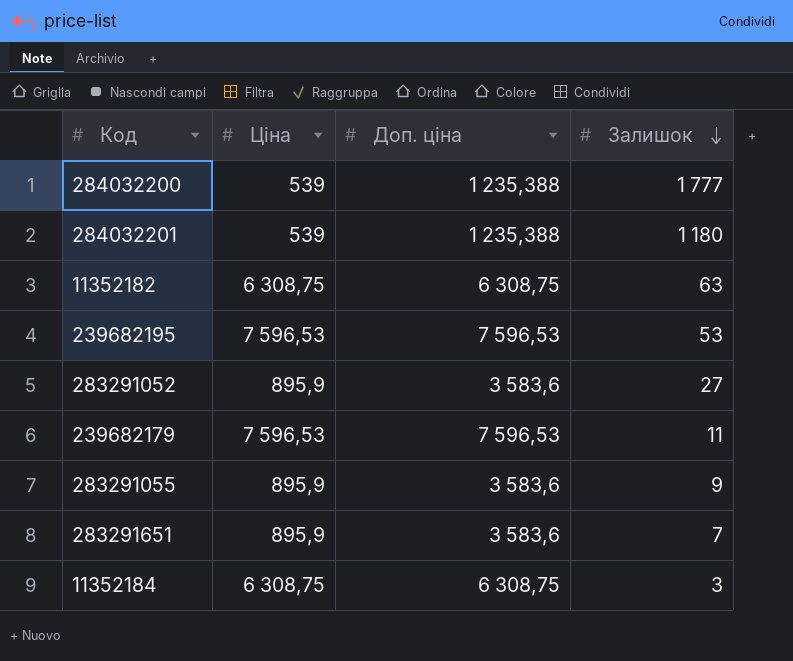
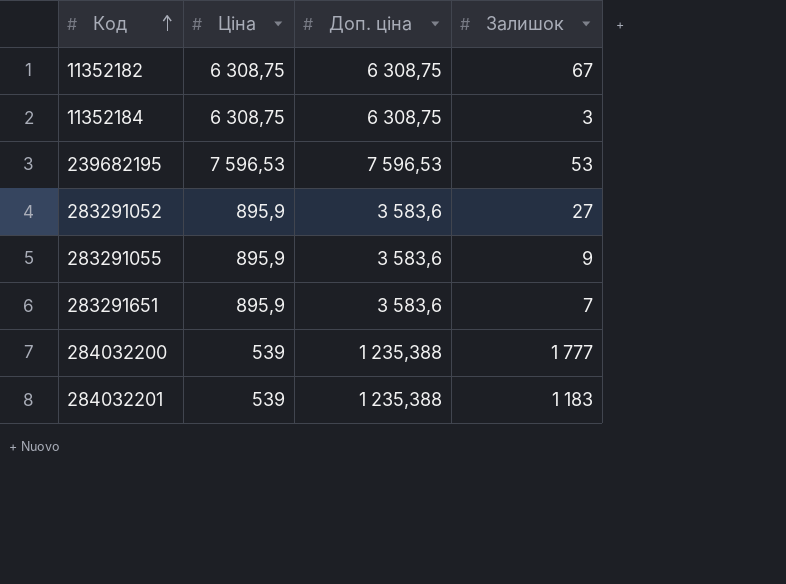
row order: Залишок descending -> Код ascending
row 239682179: 7 596,53 | 7 596,53 | 11 -> none
11352182 | Залишок: 63 -> 67
284032201 | Залишок: 1 180 -> 1 183

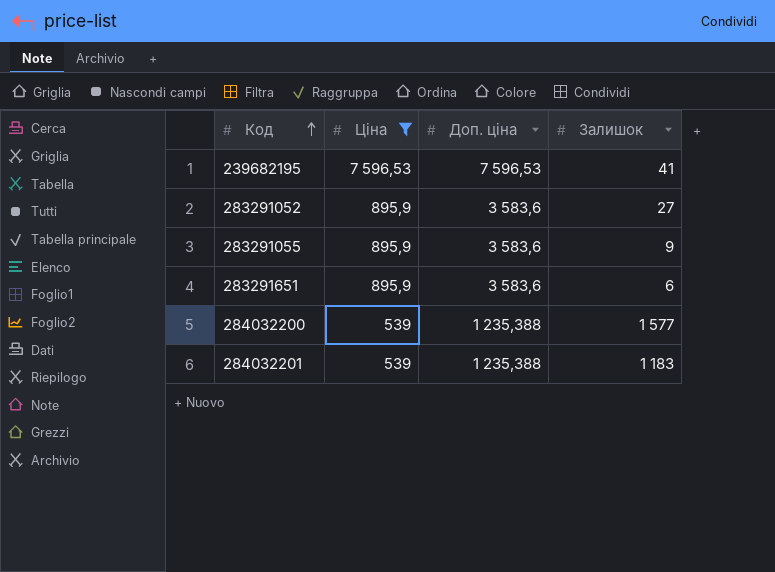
filter: none -> Ціна != 6 308,75
239682195 | Залишок: 53 -> 41
283291651 | Залишок: 7 -> 6
284032200 | Залишок: 1 777 -> 1 577

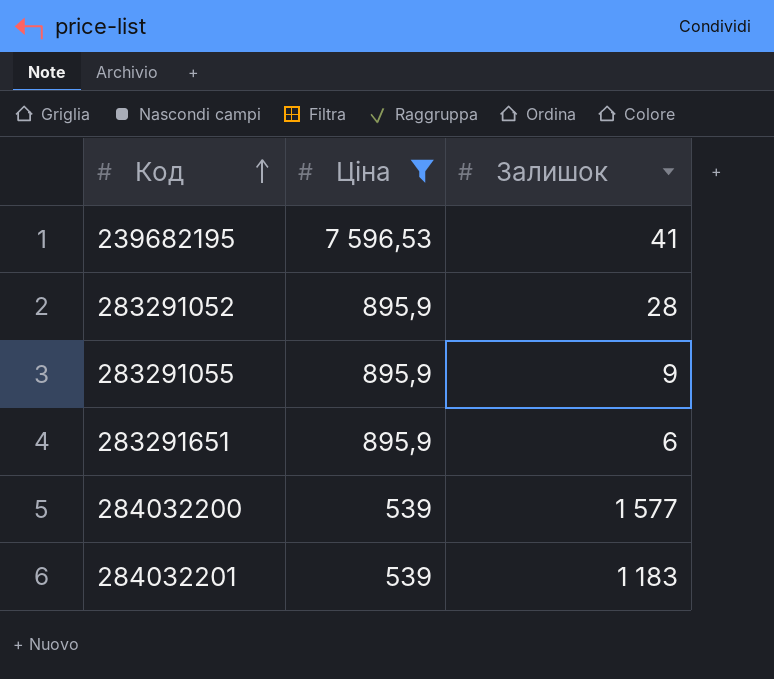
column Доп. ціна | position: 3 -> none
283291052 | Залишок: 27 -> 28

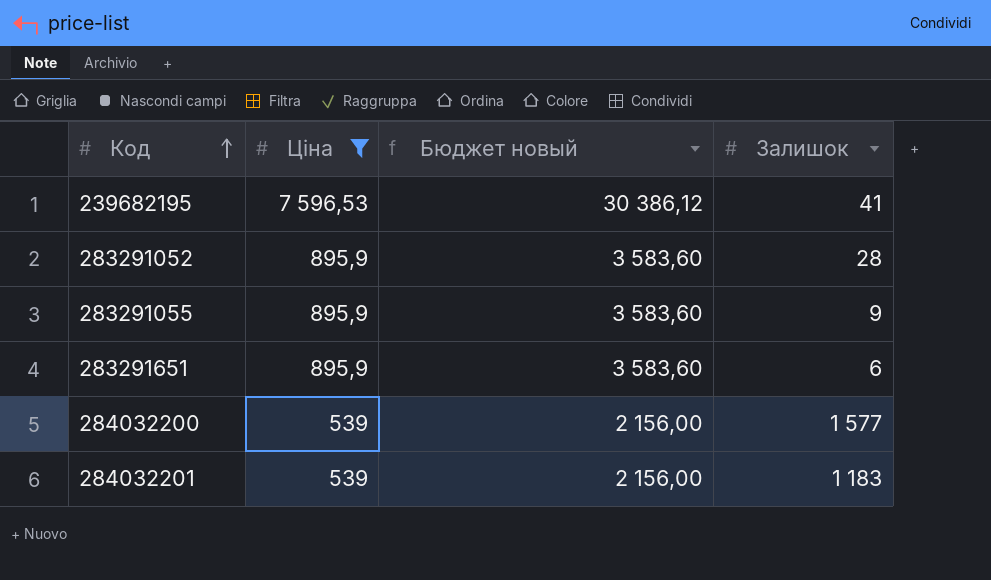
column Бюджет новый | formula: none -> [Ціна] * 4

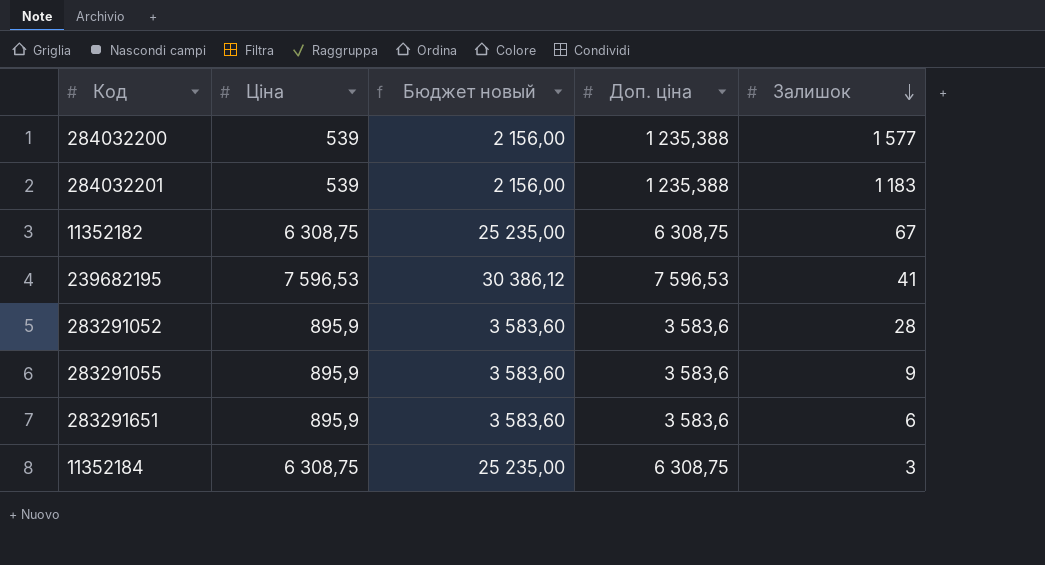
filter: Ціна != 6 308,75 -> none
row order: Код ascending -> Залишок descending
column Доп. ціна | position: none -> 4

